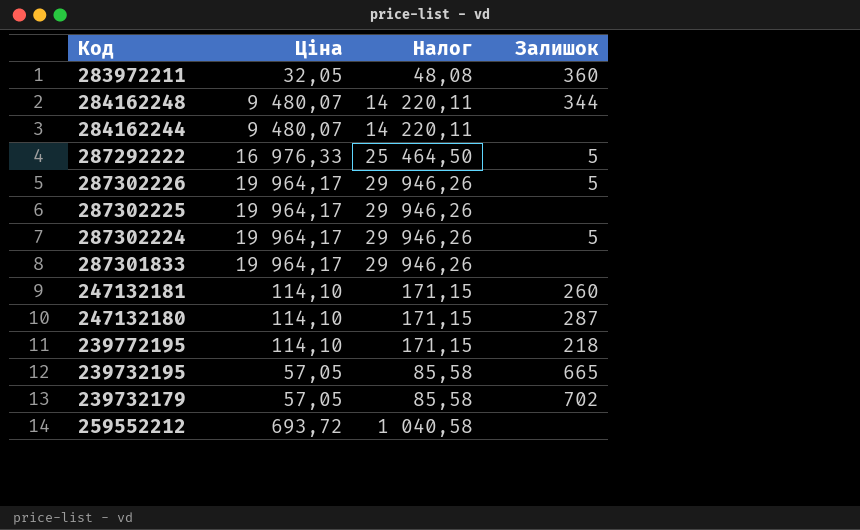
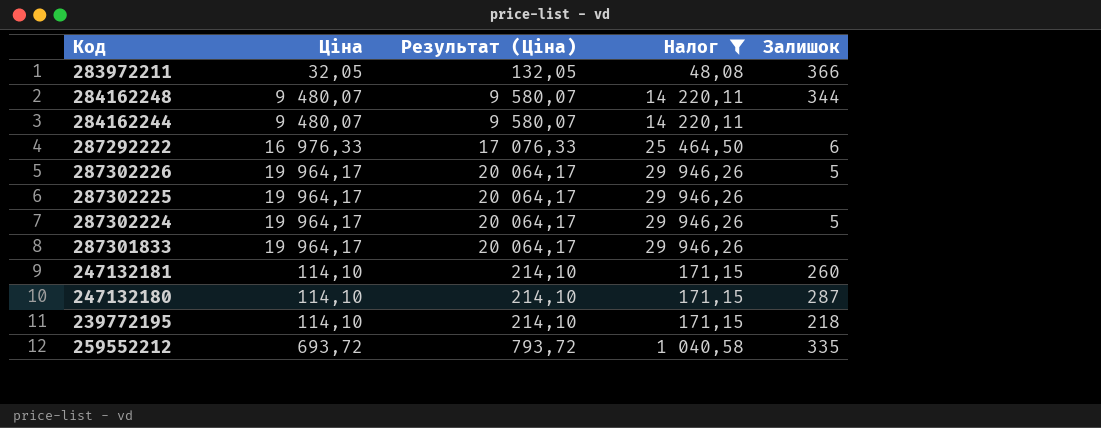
filter: none -> Налог != 85,58
column Результат (Ціна) | formula: none -> [Ціна] + 100
283972211 | Залишок: 360 -> 366
287292222 | Залишок: 5 -> 6
259552212 | Залишок: none -> 335

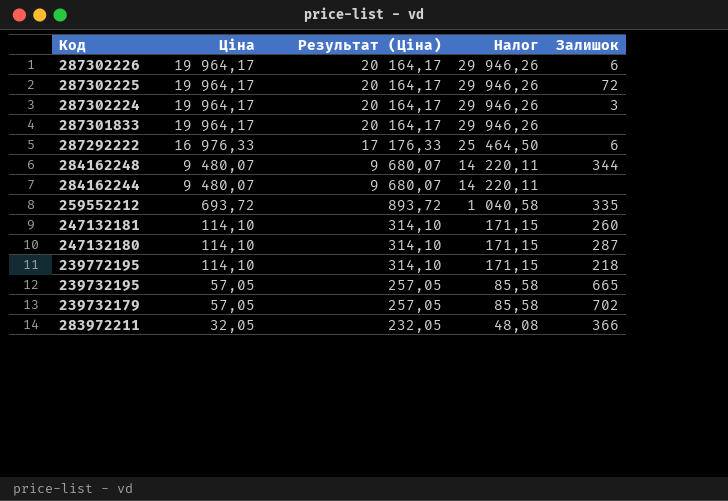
filter: Налог != 85,58 -> none
row order: none -> Ціна descending
column Результат (Ціна) | formula: [Ціна] + 100 -> [Ціна] + 200
287302226 | Залишок: 5 -> 6
287302225 | Залишок: none -> 72
287302224 | Залишок: 5 -> 3

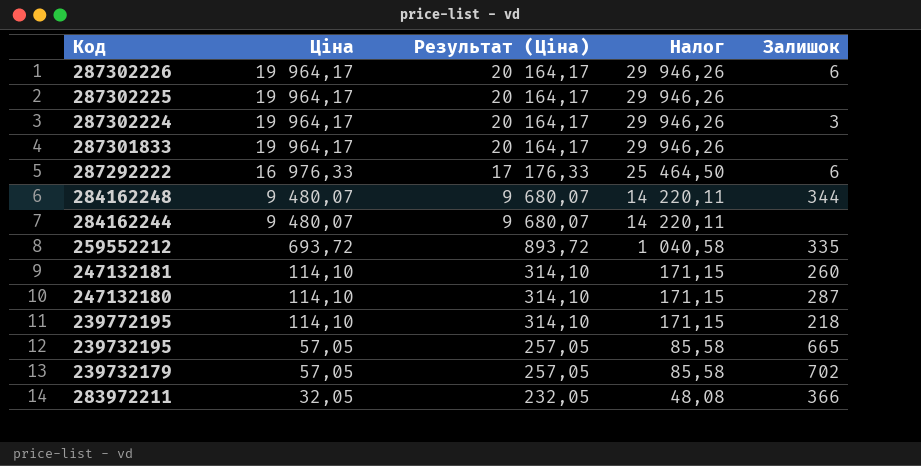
287302225 | Залишок: 72 -> none

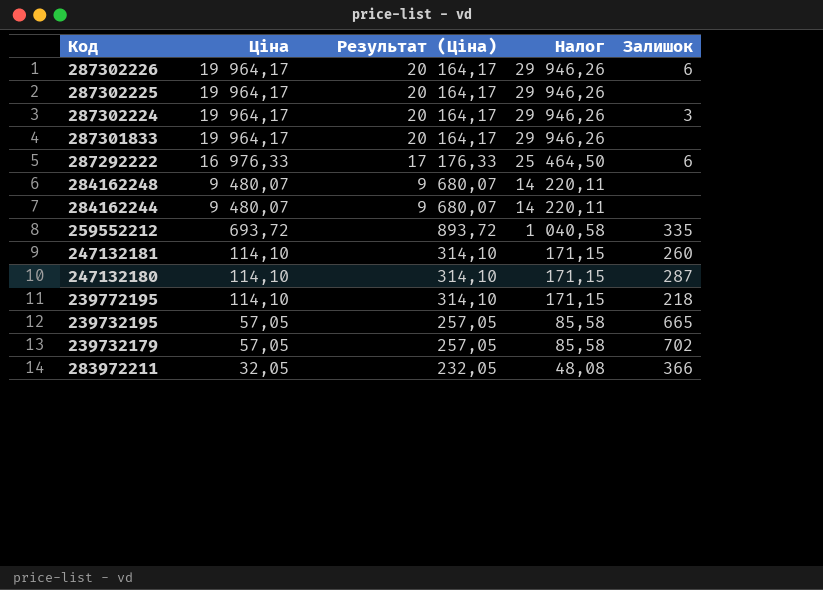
284162248 | Залишок: 344 -> none

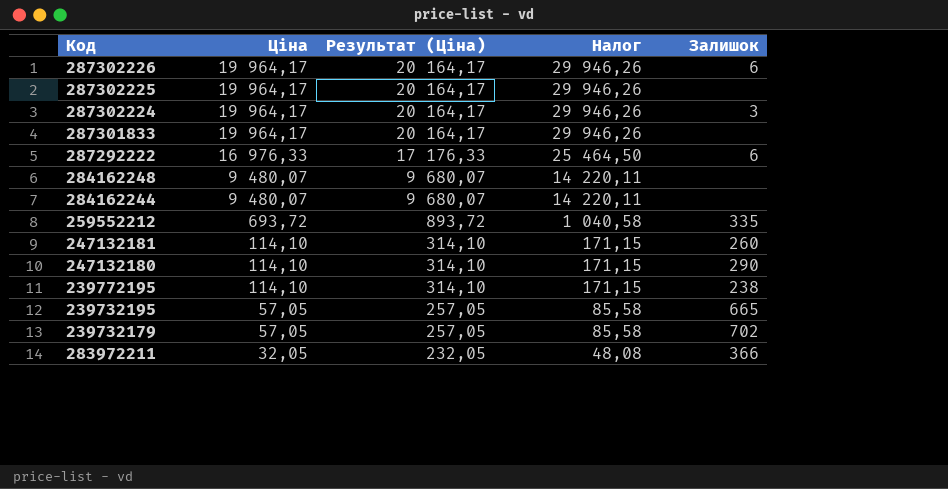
247132180 | Залишок: 287 -> 290
239772195 | Залишок: 218 -> 238

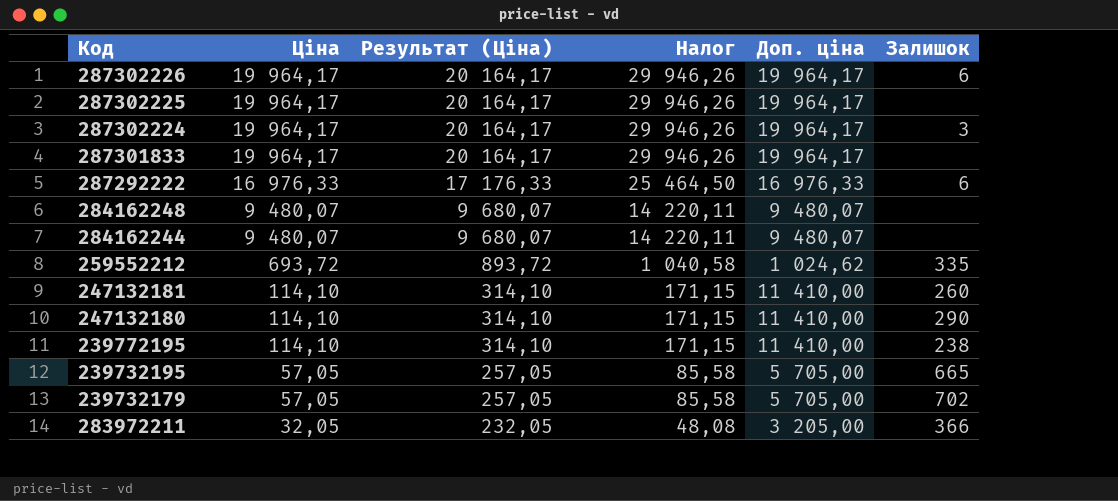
column Доп. ціна | position: none -> 5

